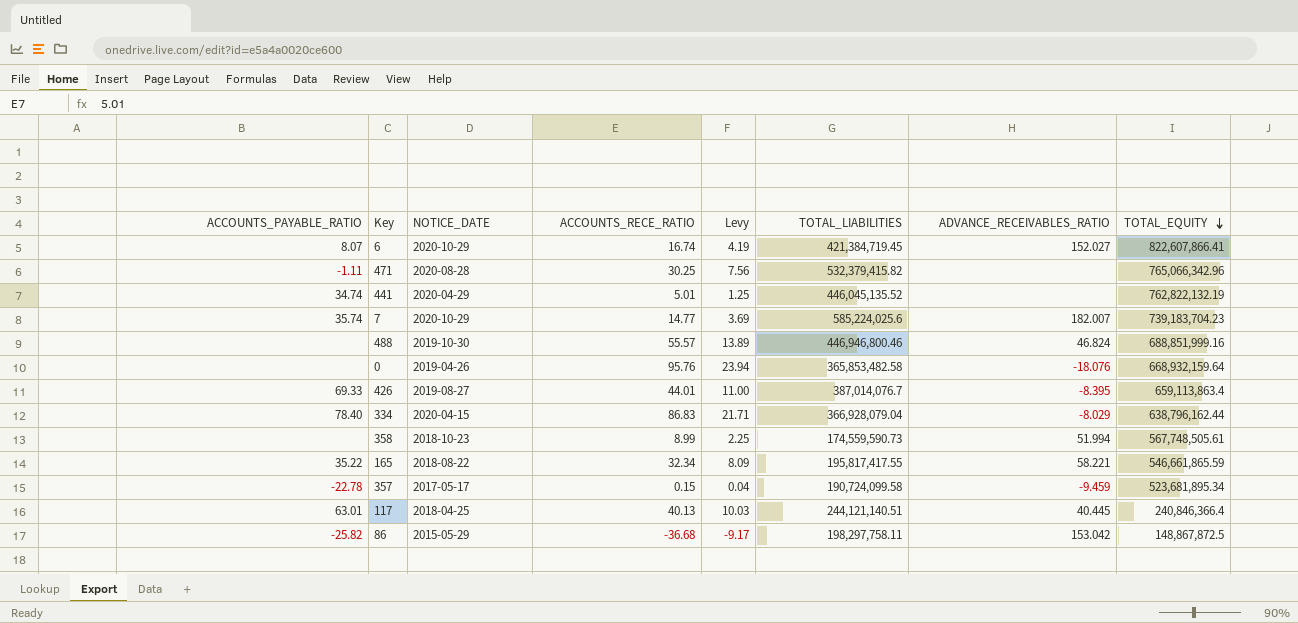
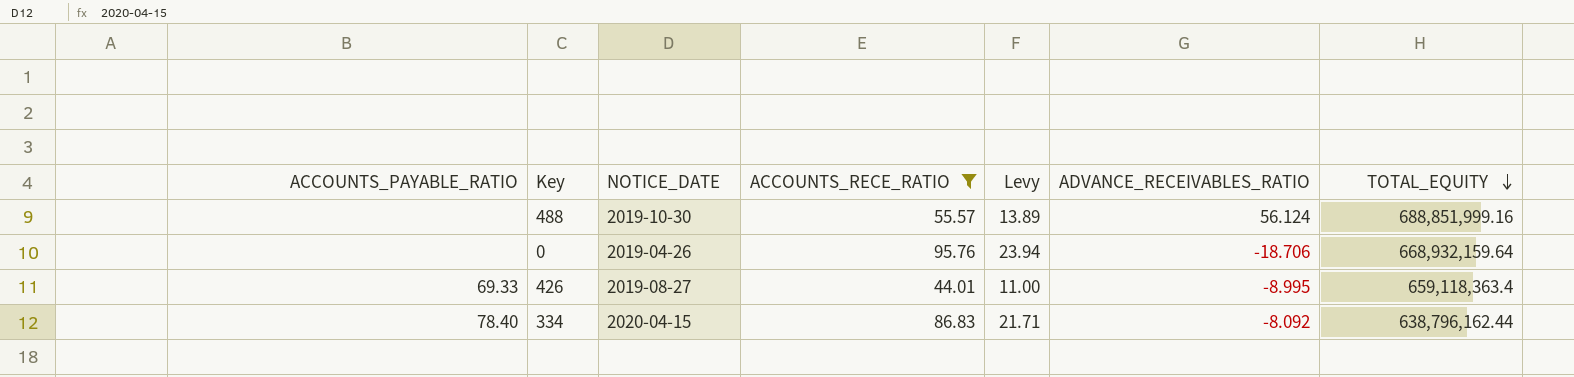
filter: none -> ACCOUNTS_RECE_RATIO >= 44.01
column TOTAL_LIABILITIES | position: 6 -> none
488 | ADVANCE_RECEIVABLES_RATIO: 46.824 -> 56.124
0 | ADVANCE_RECEIVABLES_RATIO: -18.076 -> -18.706
426 | ADVANCE_RECEIVABLES_RATIO: -8.395 -> -8.995
426 | TOTAL_EQUITY: 659,113,863.4 -> 659,118,363.4
334 | ADVANCE_RECEIVABLES_RATIO: -8.029 -> -8.092

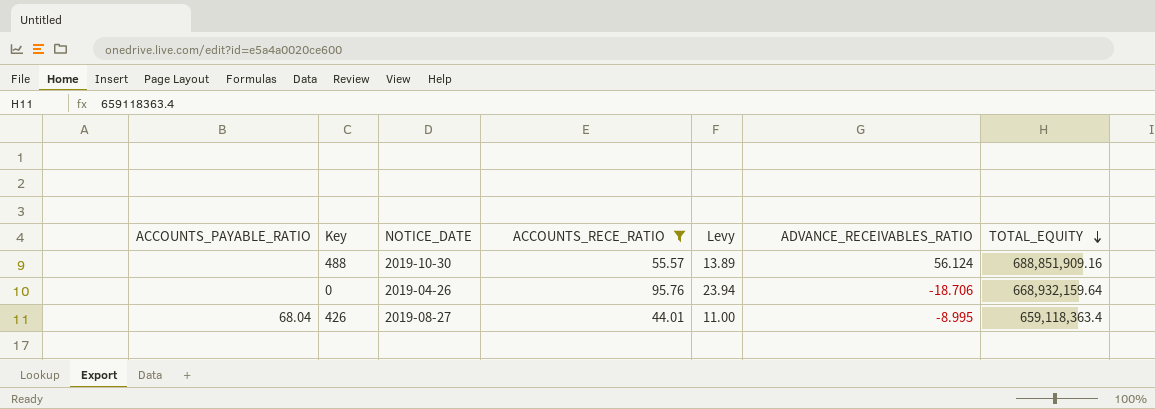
row 334: 78.40 | 2020-04-15 | 86.83 | 21.71 | -8.092 | 638,796,162.44 -> none
488 | TOTAL_EQUITY: 688,851,999.16 -> 688,851,909.16
426 | ACCOUNTS_PAYABLE_RATIO: 69.33 -> 68.04

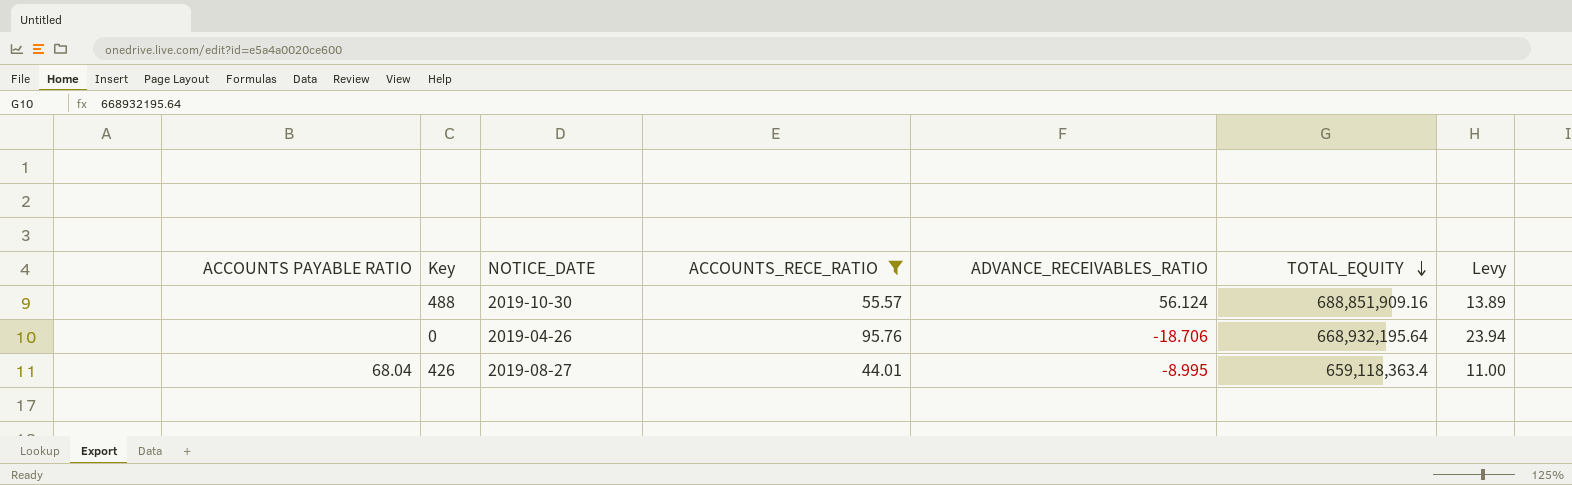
column name: ACCOUNTS_PAYABLE_RATIO -> ACCOUNTS PAYABLE RATIO
column Levy | position: 5 -> 7
0 | TOTAL_EQUITY: 668,932,159.64 -> 668,932,195.64

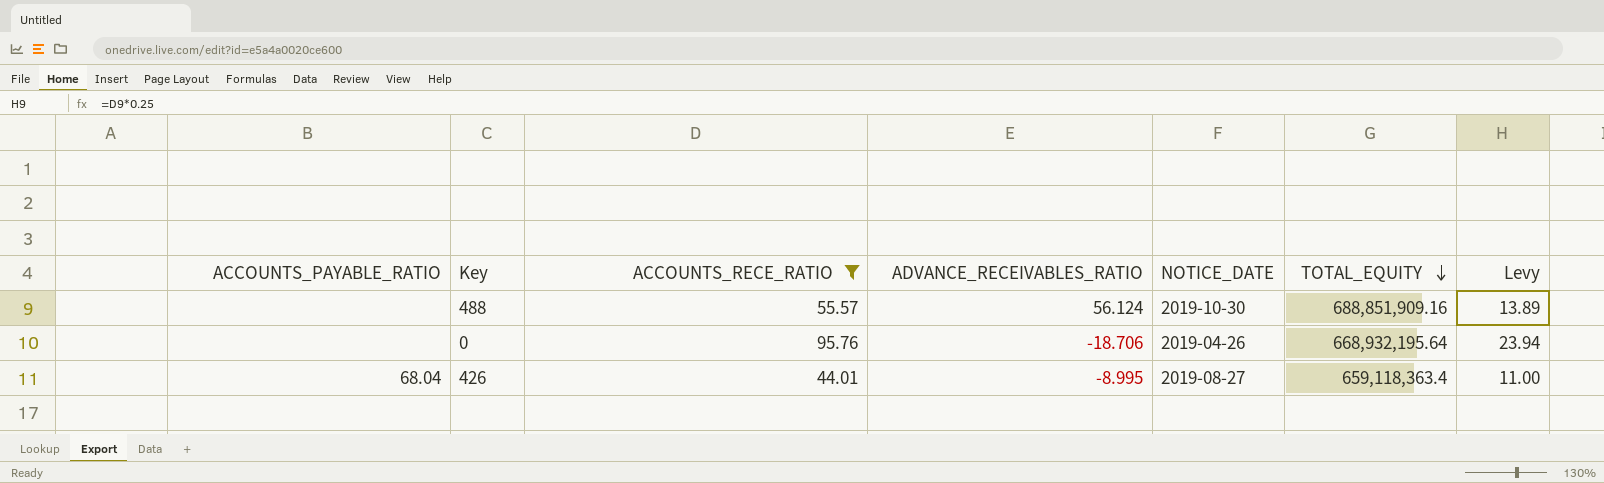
column name: ACCOUNTS PAYABLE RATIO -> ACCOUNTS_PAYABLE_RATIO
column NOTICE_DATE | position: 3 -> 5

